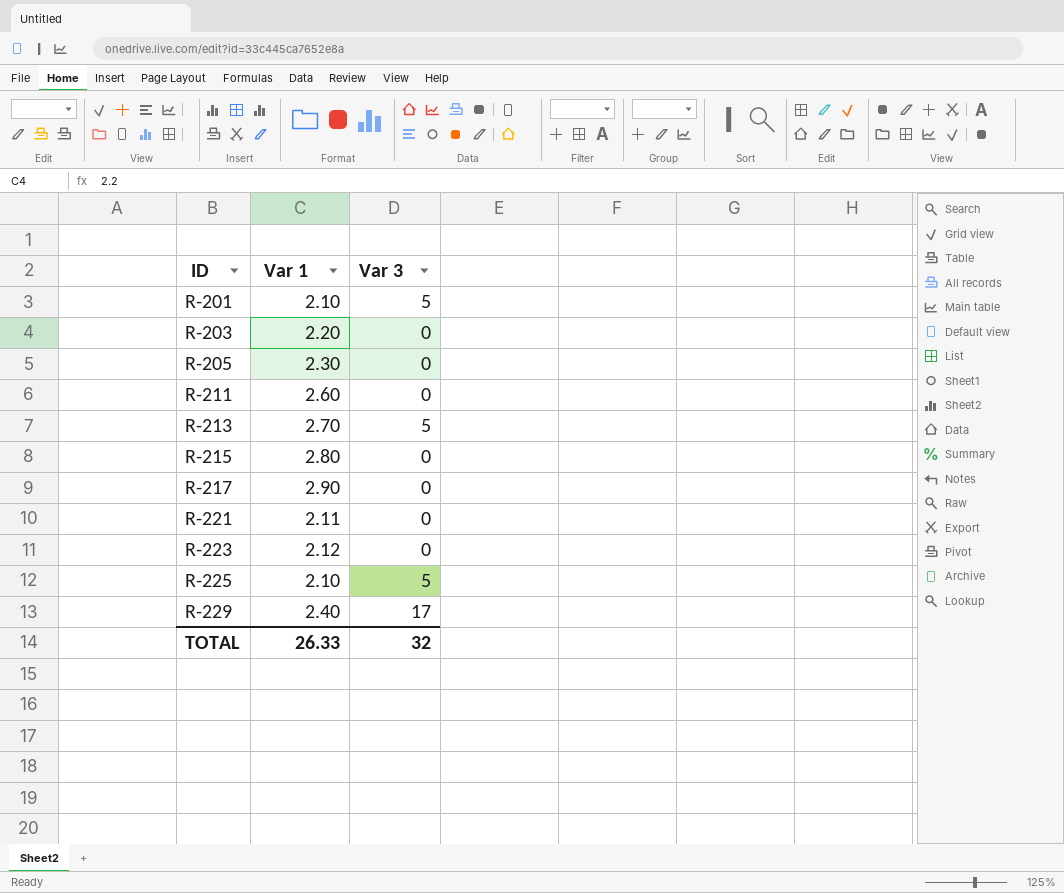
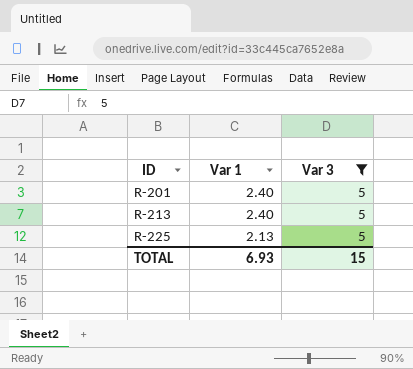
filter: none -> Var 3 = 5
R-201 | Var 1: 2.10 -> 2.40
R-213 | Var 1: 2.70 -> 2.40
R-225 | Var 1: 2.10 -> 2.13
TOTAL | Var 1: 26.33 -> 6.93
TOTAL | Var 3: 32 -> 15

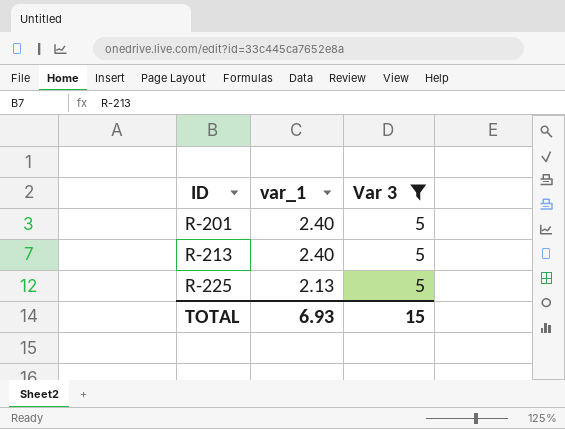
column name: Var 1 -> var_1

